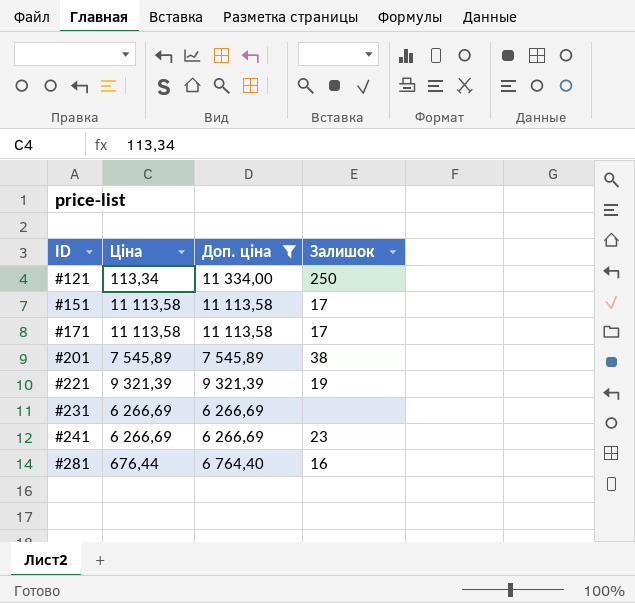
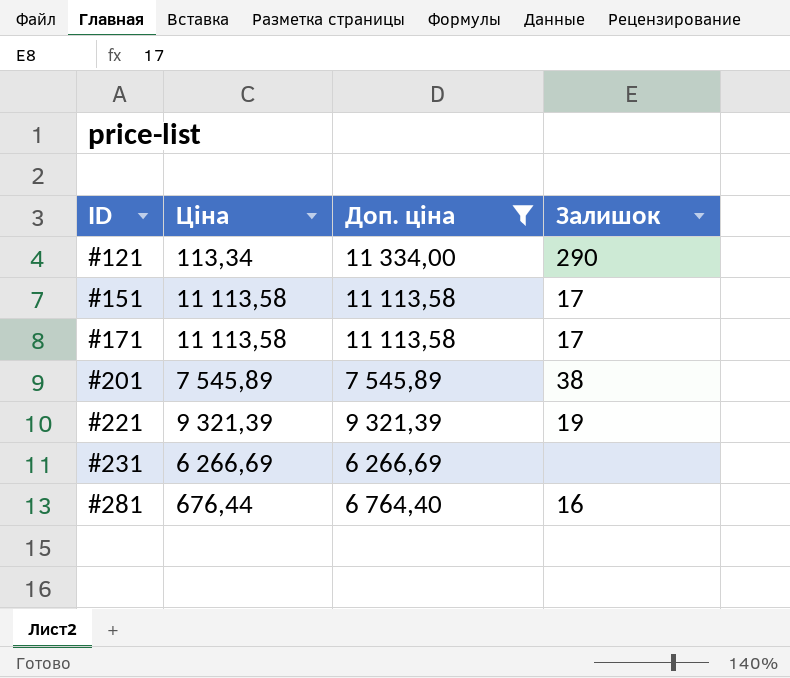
row #241: 6 266,69 | 6 266,69 | 23 -> none
#121 | Залишок: 250 -> 290

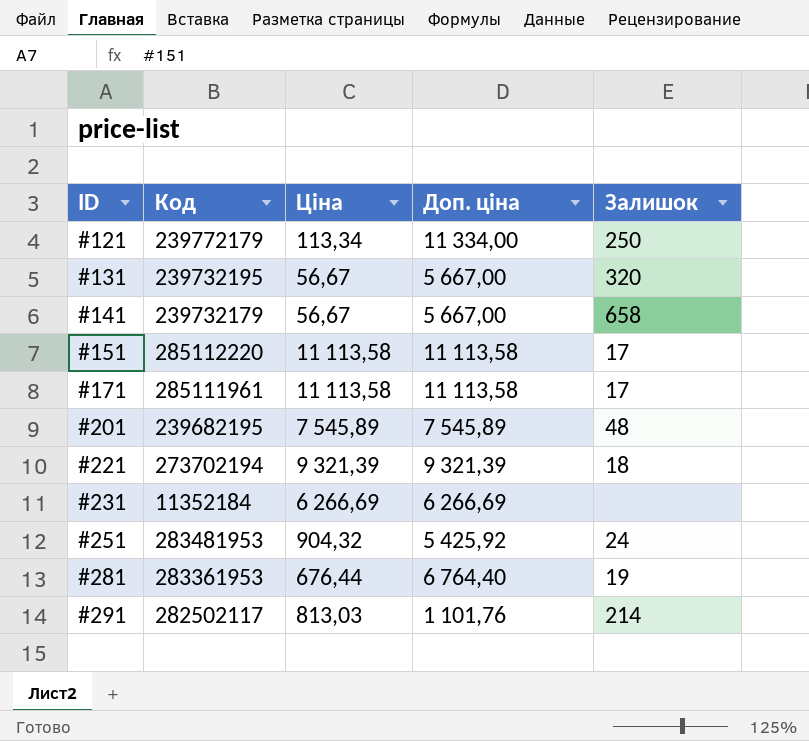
filter: Доп. ціна >= 6 266,69 -> none
column Код | position: none -> 2
#121 | Залишок: 290 -> 250
#201 | Залишок: 38 -> 48
#221 | Залишок: 19 -> 18
#281 | Залишок: 16 -> 19

